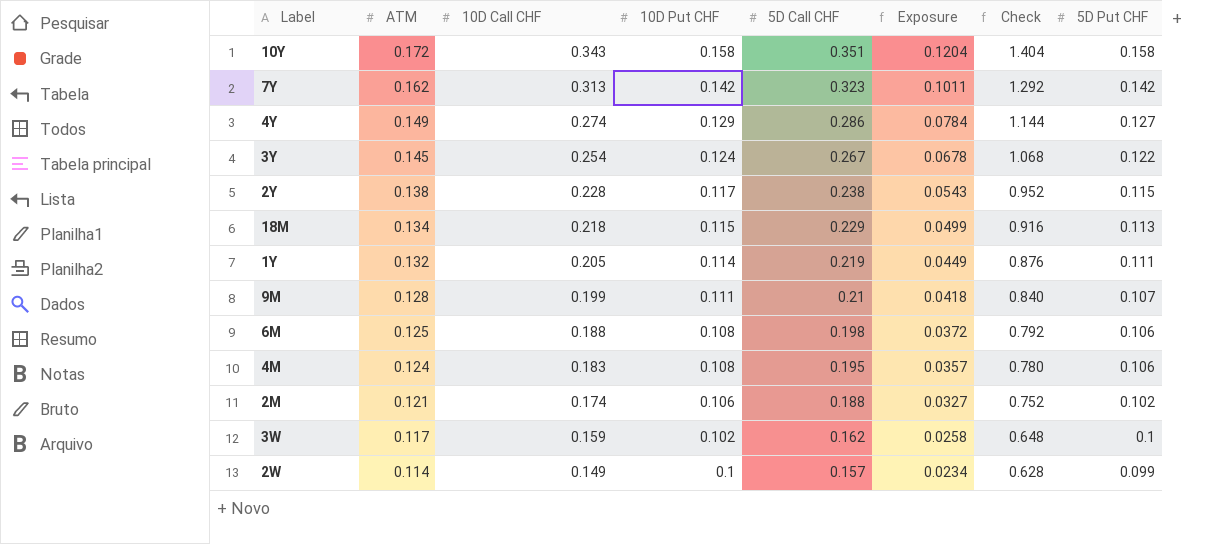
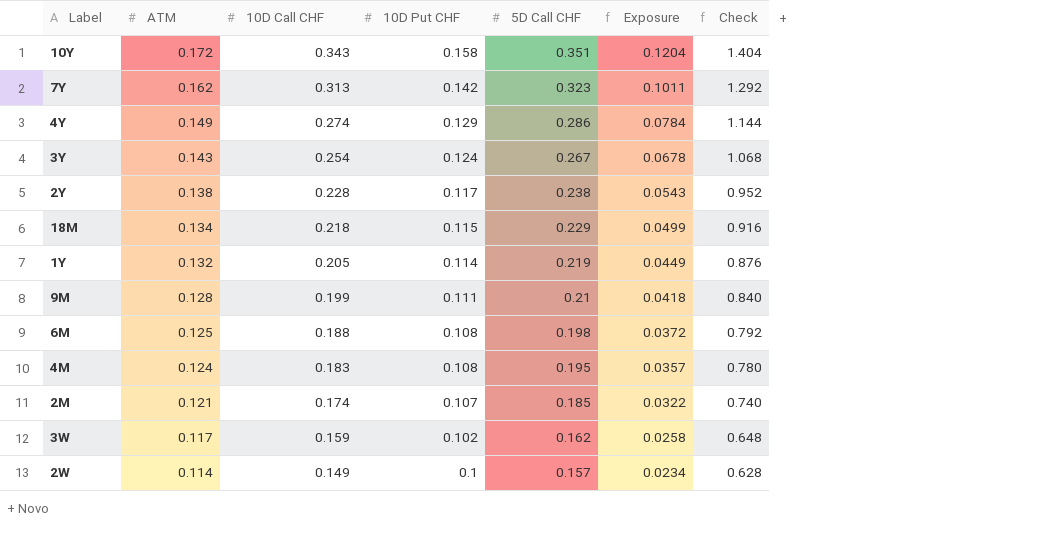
column 5D Put CHF | position: 8 -> none
3Y | ATM: 0.145 -> 0.143
2M | 10D Put CHF: 0.106 -> 0.107
2M | 5D Call CHF: 0.188 -> 0.185
2M | Exposure: 0.0327 -> 0.0322
2M | Check: 0.752 -> 0.740

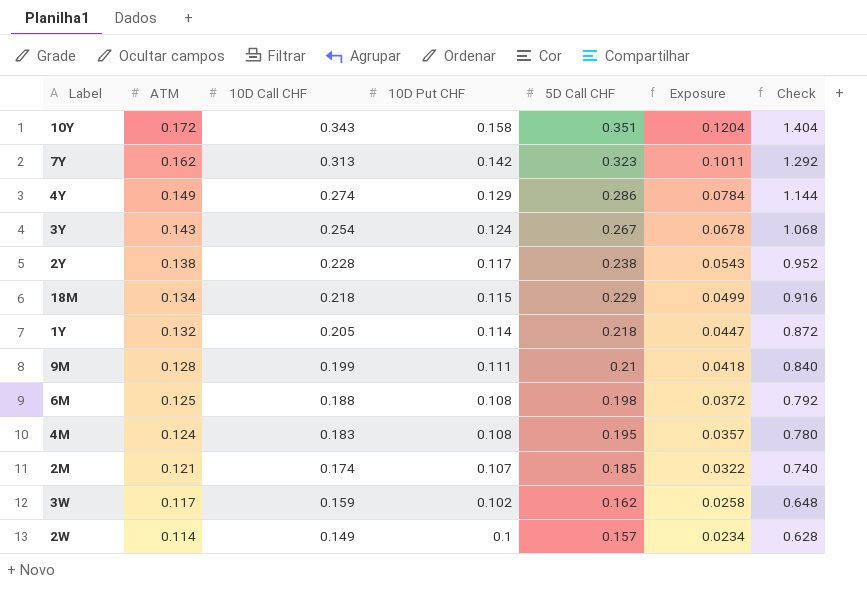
1Y | 5D Call CHF: 0.219 -> 0.218
1Y | Exposure: 0.0449 -> 0.0447
1Y | Check: 0.876 -> 0.872

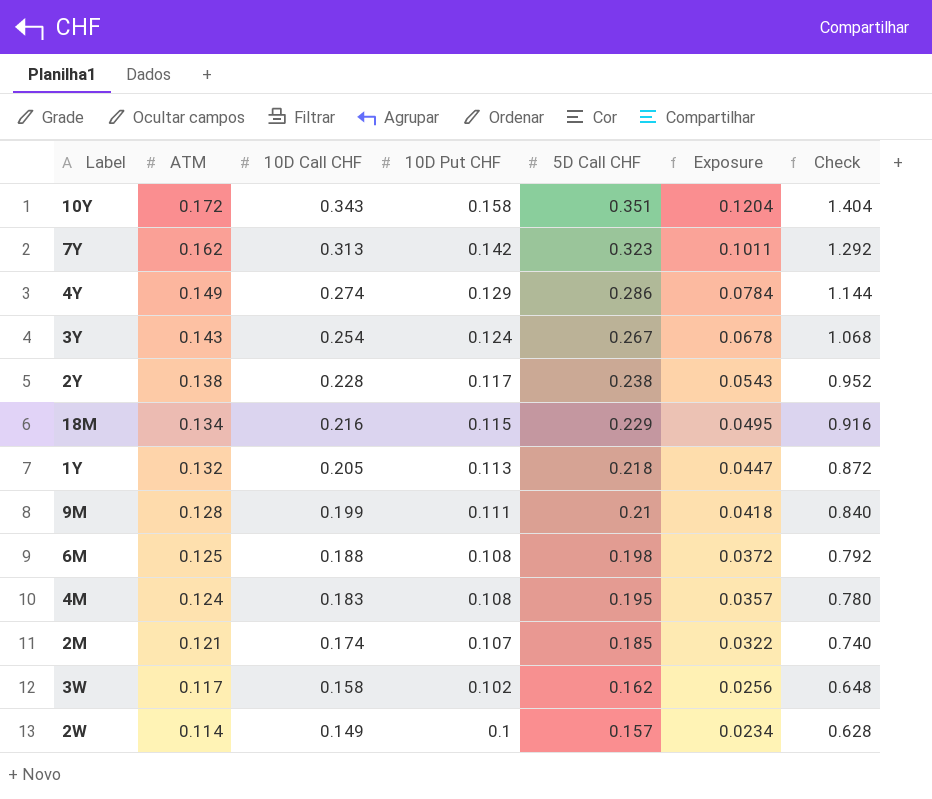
18M | 10D Call CHF: 0.218 -> 0.216
18M | Exposure: 0.0499 -> 0.0495
1Y | 10D Put CHF: 0.114 -> 0.113
3W | 10D Call CHF: 0.159 -> 0.158
3W | Exposure: 0.0258 -> 0.0256

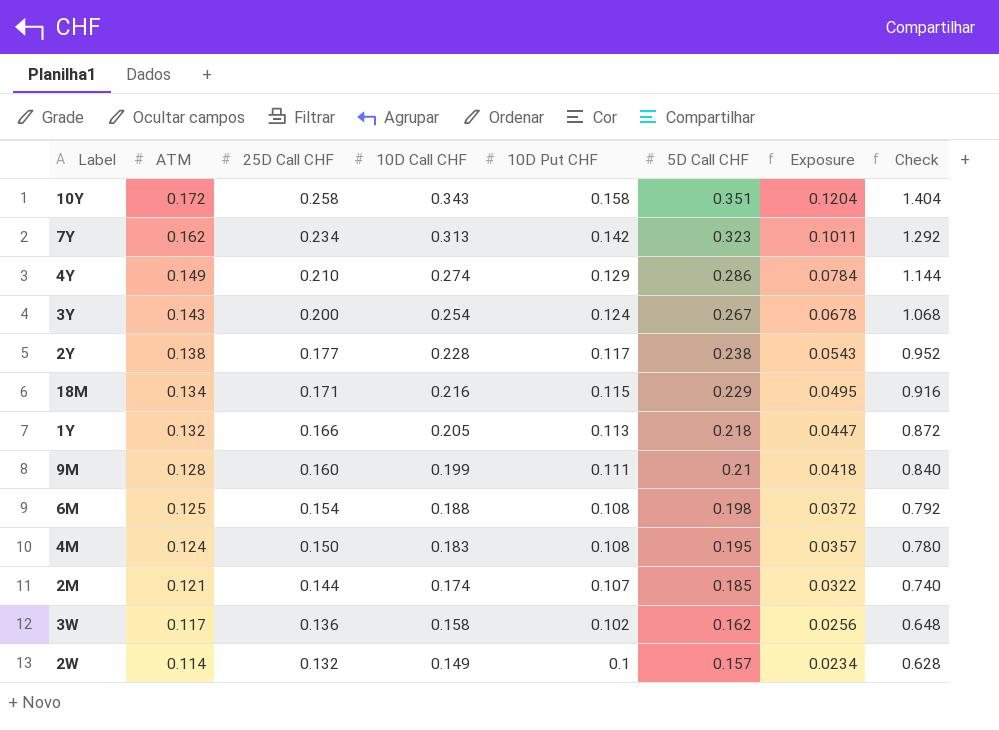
column 25D Call CHF | position: none -> 3

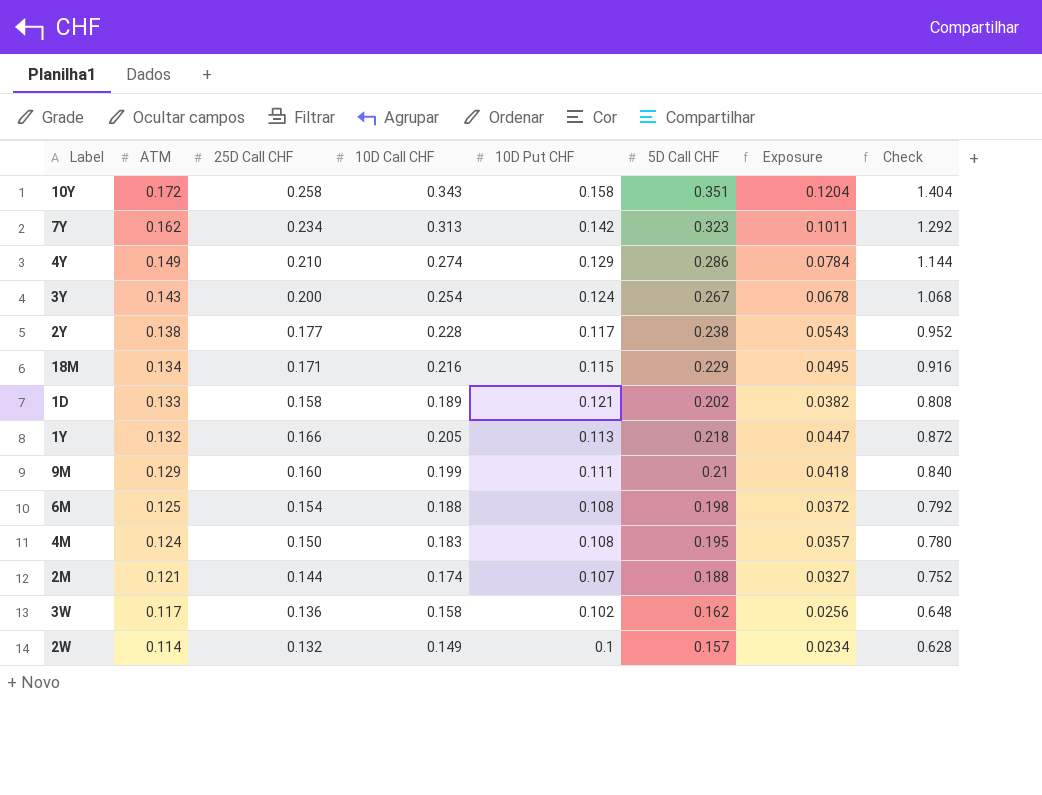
row 1D: none -> 0.133 | 0.158 | 0.189 | 0.121 | 0.202 | 0.0382 | 0.808
9M | ATM: 0.128 -> 0.129
2M | 5D Call CHF: 0.185 -> 0.188
2M | Exposure: 0.0322 -> 0.0327
2M | Check: 0.740 -> 0.752

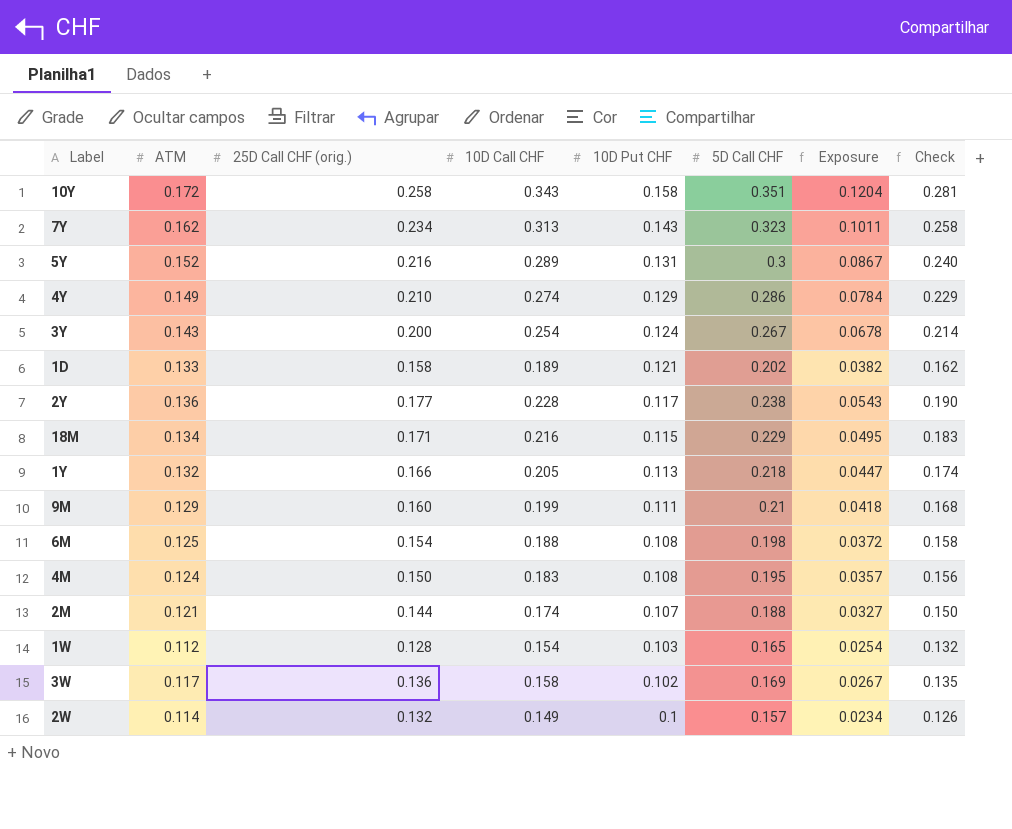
row order: ATM descending -> 10D Put CHF descending
column name: 25D Call CHF -> 25D Call CHF (orig.)
column Check | formula: [5D Call CHF] * 4 -> [5D Call CHF] * 0.8
7Y | 10D Put CHF: 0.142 -> 0.143
row 5Y: none -> 0.152 | 0.216 | 0.289 | 0.131 | 0.3 | 0.0867 | 0.240
2Y | ATM: 0.138 -> 0.136
row 1W: none -> 0.112 | 0.128 | 0.154 | 0.103 | 0.165 | 0.0254 | 0.132
3W | 5D Call CHF: 0.162 -> 0.169
3W | Exposure: 0.0256 -> 0.0267

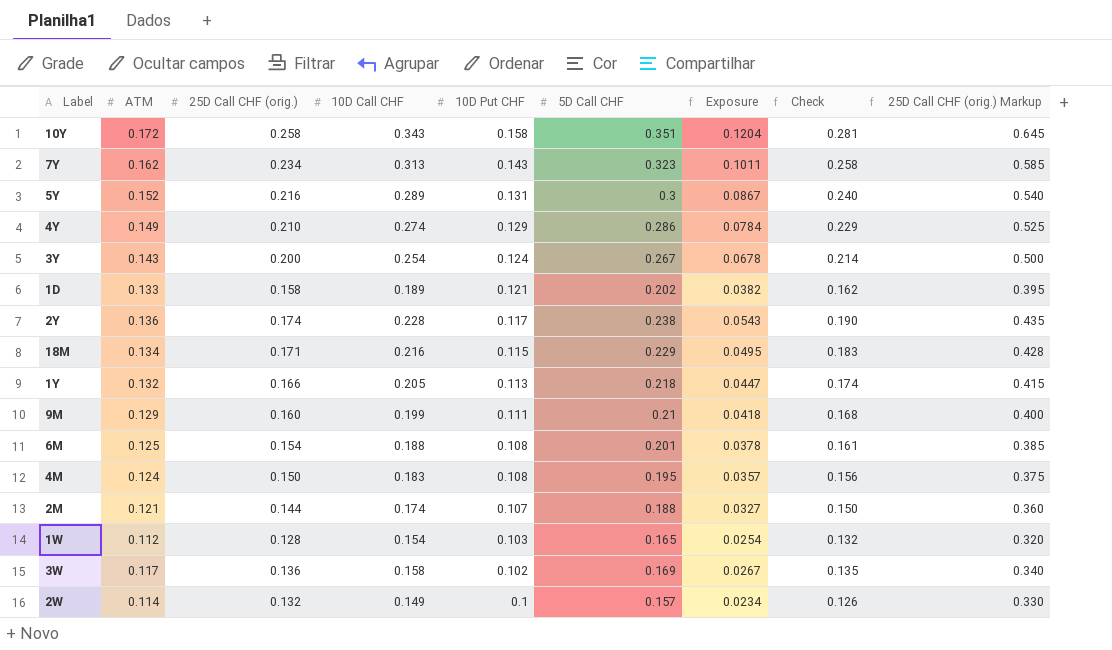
column 25D Call CHF (orig.) Markup | formula: none -> [25D Call CHF (orig.)] * 2.5
2Y | 25D Call CHF (orig.): 0.177 -> 0.174
6M | 5D Call CHF: 0.198 -> 0.201
6M | Exposure: 0.0372 -> 0.0378
6M | Check: 0.158 -> 0.161

